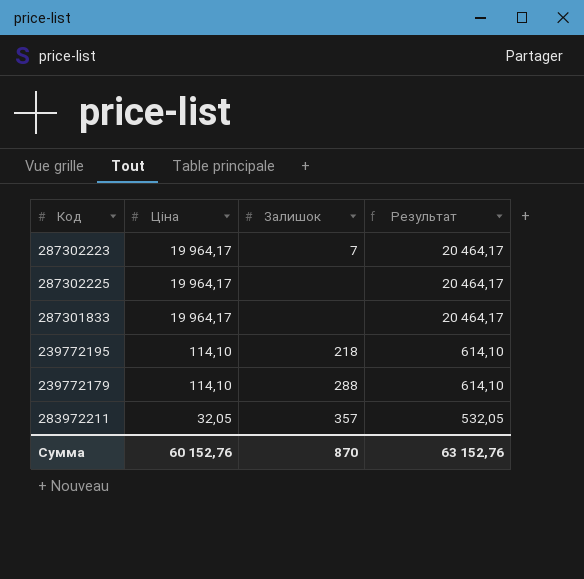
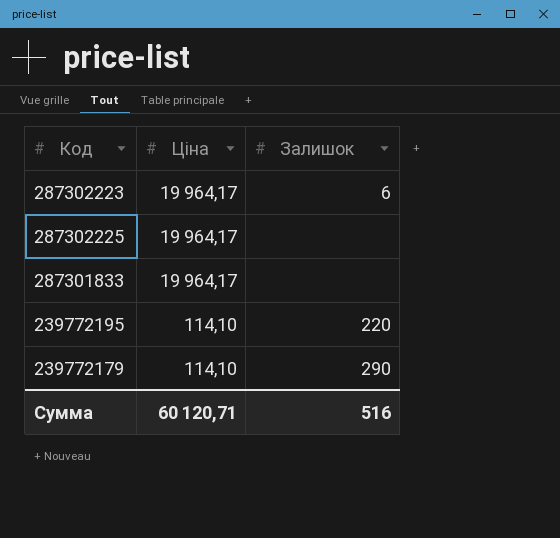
column Результат | formula: [Ціна] + 500 -> none
row 283972211: 32,05 | 357 | 532,05 -> none
287302223 | Залишок: 7 -> 6
239772195 | Залишок: 218 -> 220
239772179 | Залишок: 288 -> 290
Сумма | Ціна: 60 152,76 -> 60 120,71
Сумма | Залишок: 870 -> 516

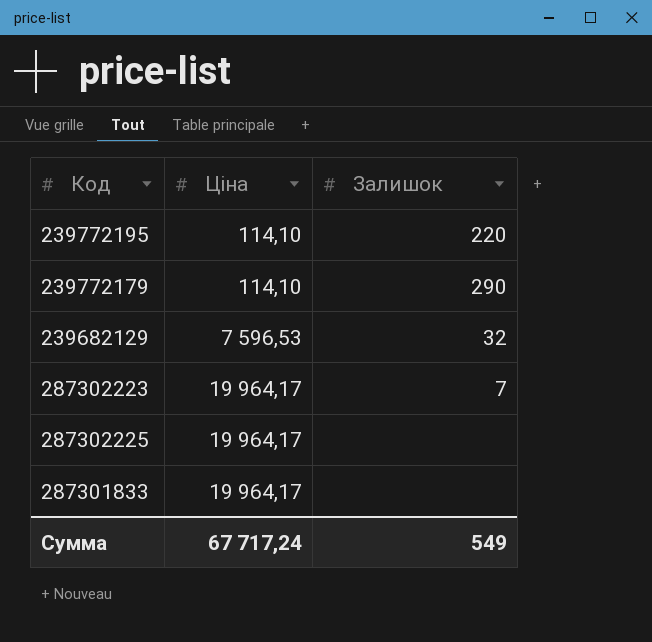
row order: Ціна descending -> Ціна ascending
row 239682129: none -> 7 596,53 | 32
287302223 | Залишок: 6 -> 7
Сумма | Ціна: 60 120,71 -> 67 717,24
Сумма | Залишок: 516 -> 549

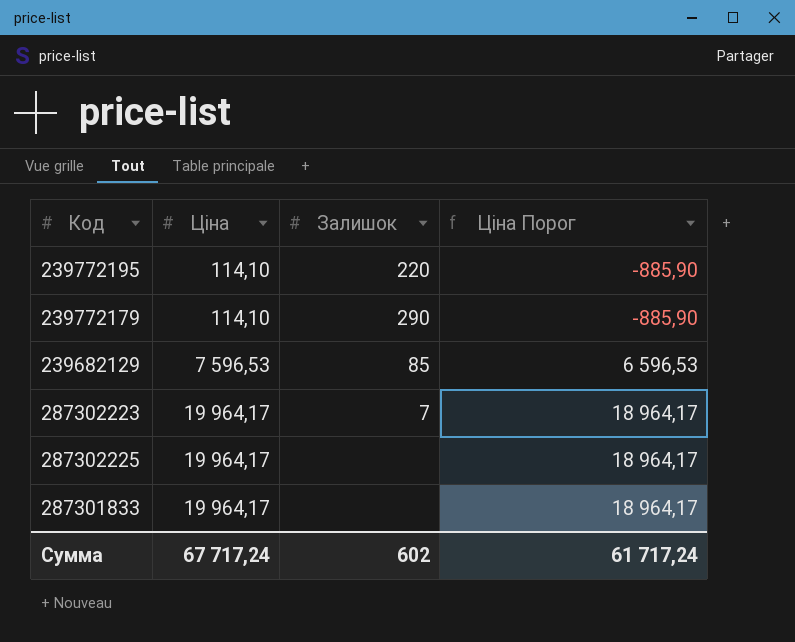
column Ціна Порог | formula: none -> [Ціна] - 1000
239682129 | Залишок: 32 -> 85
Сумма | Залишок: 549 -> 602

